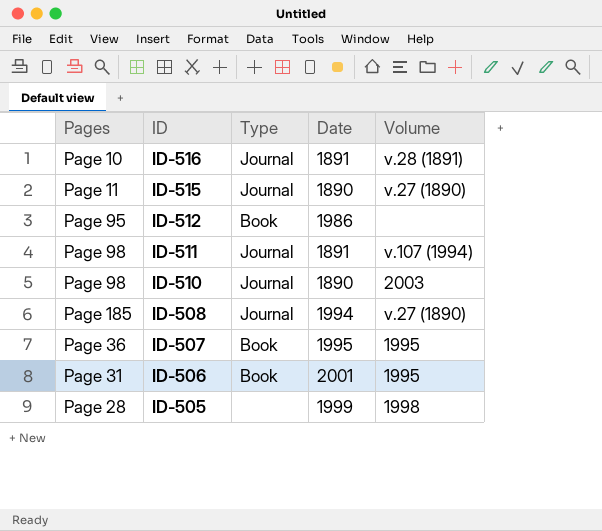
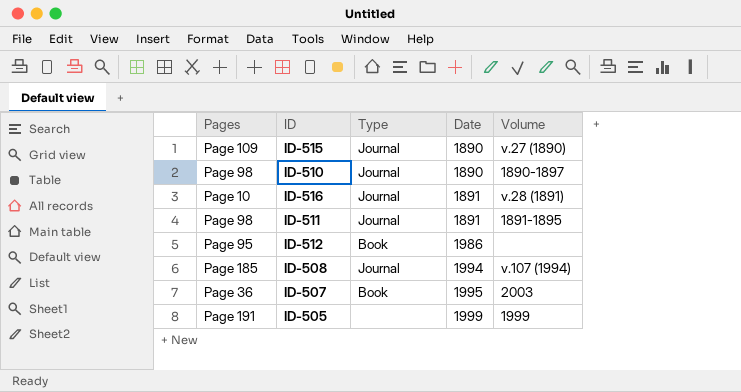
row order: ID descending -> Date ascending
row ID-506: Page 31 | Book | 2001 | 1995 -> none
ID-515 | Pages: Page 11 -> Page 109
ID-510 | Volume: 2003 -> 1890-1897
ID-511 | Volume: v.107 (1994) -> 1891-1895
ID-508 | Volume: v.27 (1890) -> v.107 (1994)
ID-507 | Volume: 1995 -> 2003
ID-505 | Pages: Page 28 -> Page 191
ID-505 | Volume: 1998 -> 1999

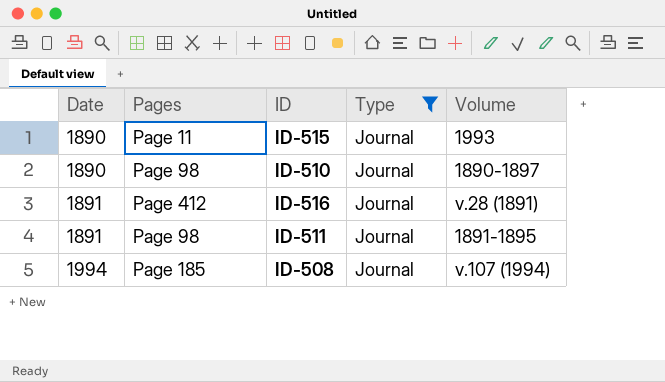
filter: none -> Type = Journal
column Date | position: 4 -> 1
ID-515 | Pages: Page 109 -> Page 11
ID-515 | Volume: v.27 (1890) -> 1993
ID-516 | Pages: Page 10 -> Page 412

